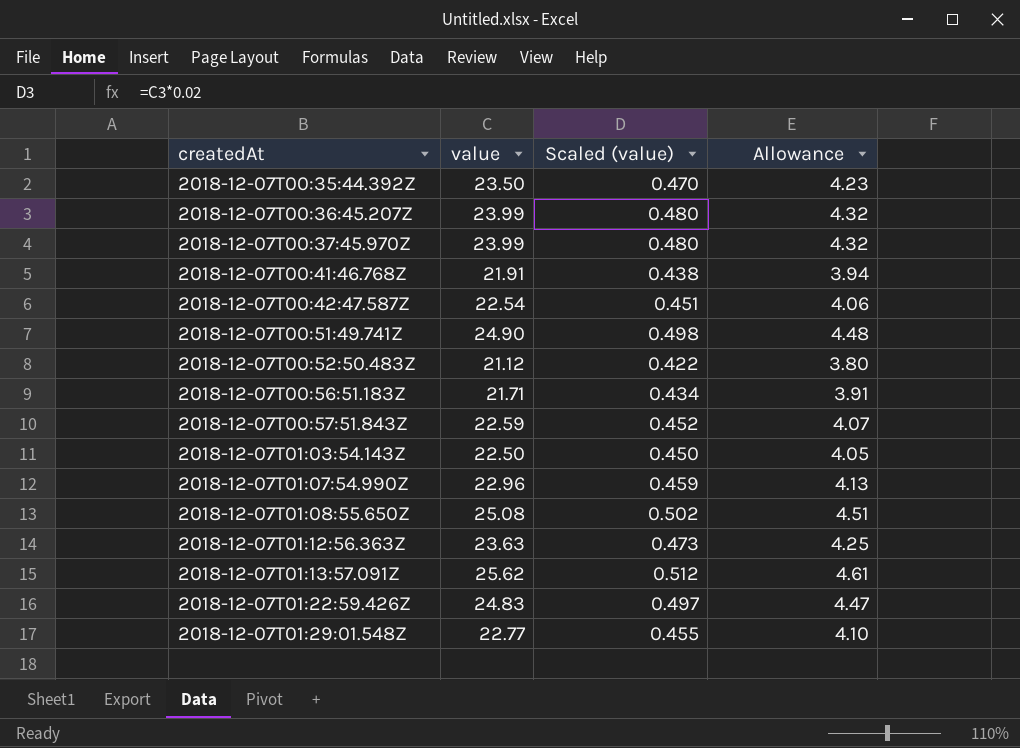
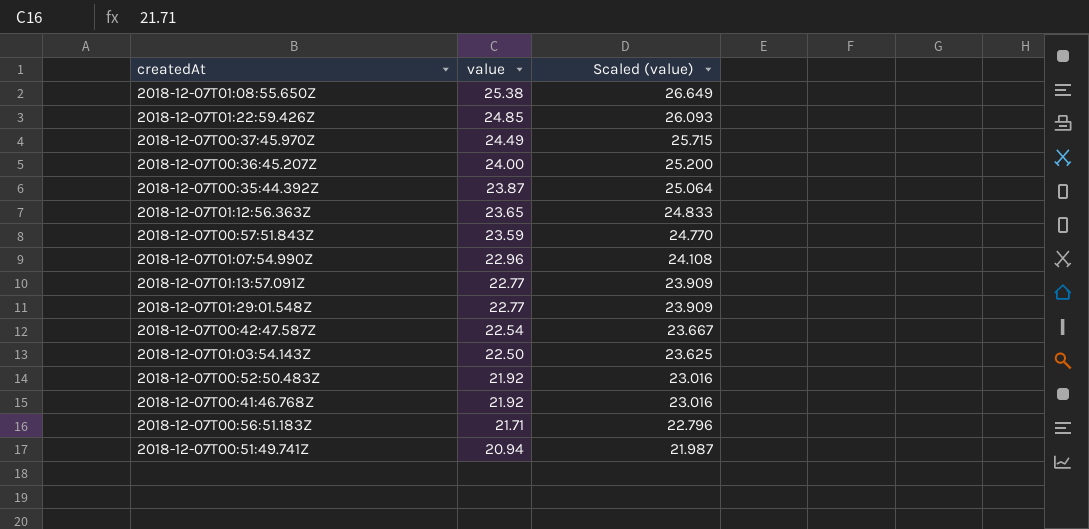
row order: createdAt ascending -> value descending
column Allowance | formula: [value] * 0.18 -> none
column Scaled (value) | formula: [value] * 0.02 -> [value] * 1.05
2018-12-07T01:08:55.650Z | value: 25.08 -> 25.38
2018-12-07T01:22:59.426Z | value: 24.83 -> 24.85
2018-12-07T00:37:45.970Z | value: 23.99 -> 24.49
2018-12-07T00:36:45.207Z | value: 23.99 -> 24.00
2018-12-07T00:35:44.392Z | value: 23.50 -> 23.87
2018-12-07T01:12:56.363Z | value: 23.63 -> 23.65
2018-12-07T00:57:51.843Z | value: 22.59 -> 23.59
2018-12-07T01:13:57.091Z | value: 25.62 -> 22.77
2018-12-07T00:52:50.483Z | value: 21.12 -> 21.92
2018-12-07T00:41:46.768Z | value: 21.91 -> 21.92
2018-12-07T00:51:49.741Z | value: 24.90 -> 20.94

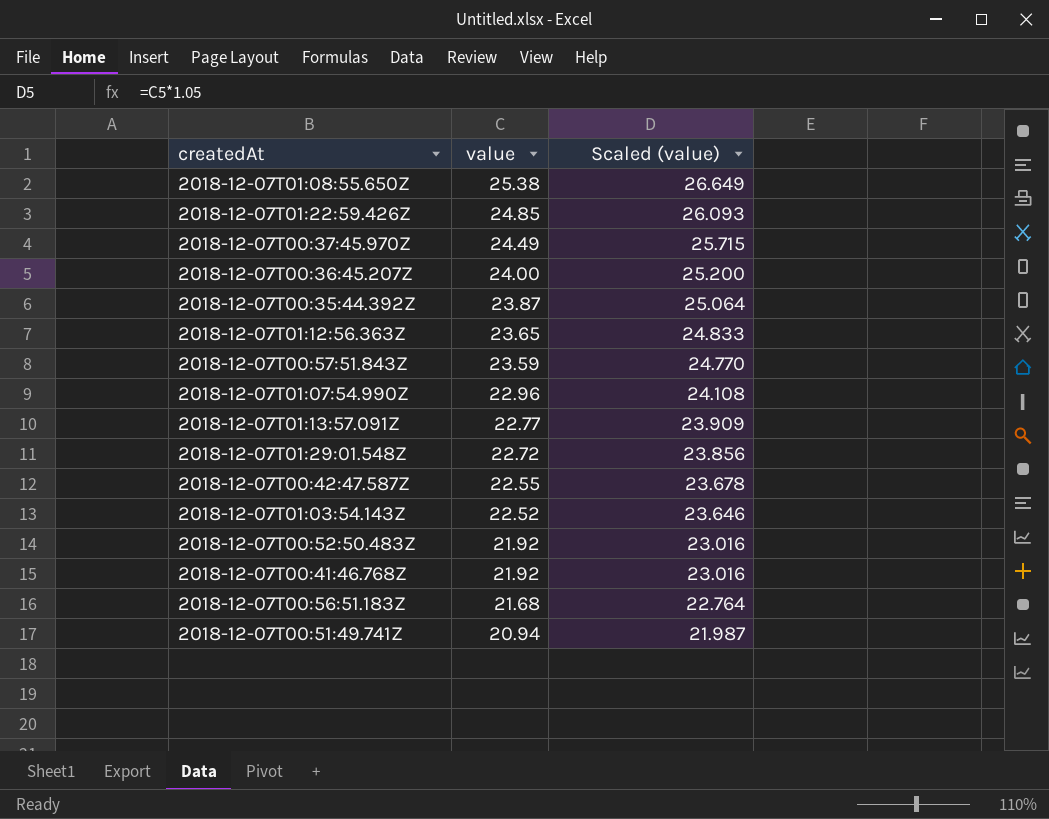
2018-12-07T01:29:01.548Z | value: 22.77 -> 22.72
2018-12-07T01:29:01.548Z | Scaled (value): 23.909 -> 23.856
2018-12-07T00:42:47.587Z | value: 22.54 -> 22.55
2018-12-07T00:42:47.587Z | Scaled (value): 23.667 -> 23.678
2018-12-07T01:03:54.143Z | value: 22.50 -> 22.52
2018-12-07T01:03:54.143Z | Scaled (value): 23.625 -> 23.646
2018-12-07T00:56:51.183Z | value: 21.71 -> 21.68
2018-12-07T00:56:51.183Z | Scaled (value): 22.796 -> 22.764

